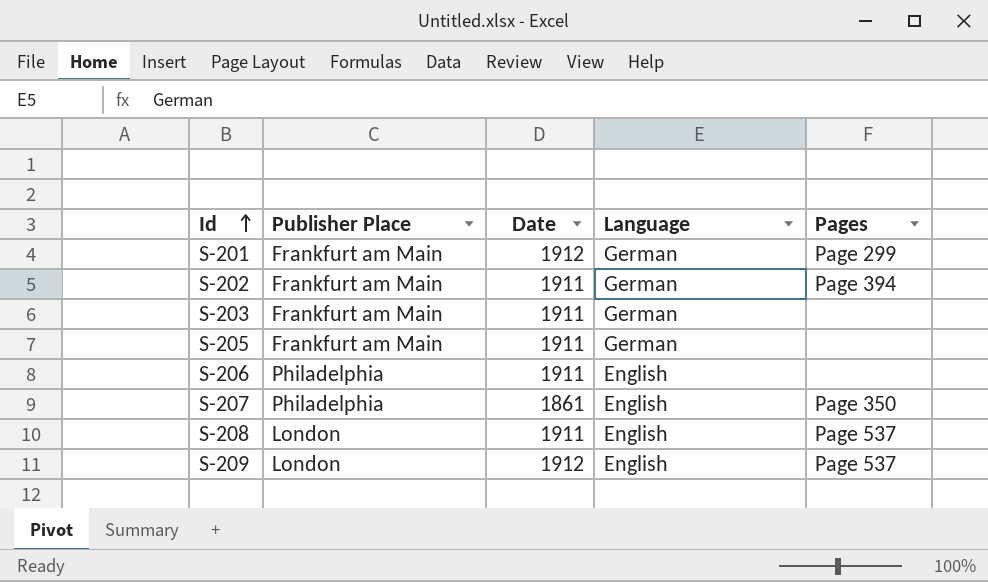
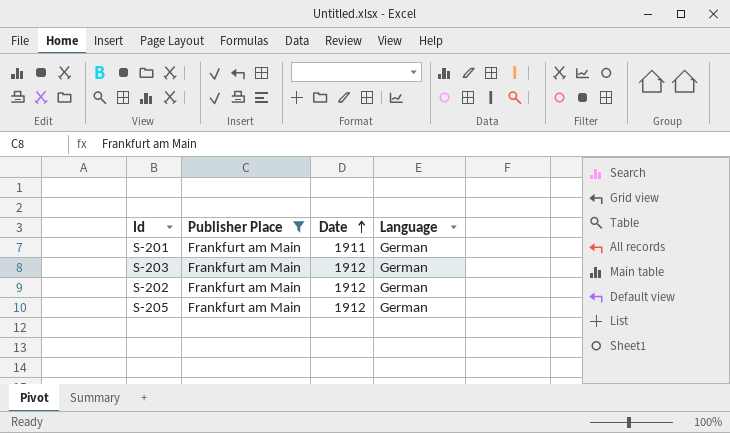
filter: none -> Publisher Place = Frankfurt am Main
row order: Id ascending -> Date ascending
column Pages | position: 5 -> none
S-201 | Date: 1912 -> 1911
S-203 | Date: 1911 -> 1912
S-202 | Date: 1911 -> 1912
S-205 | Date: 1911 -> 1912

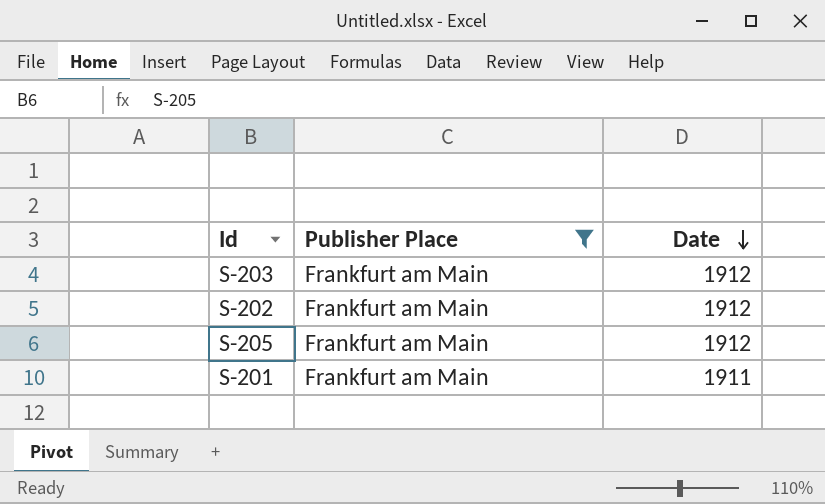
row order: Date ascending -> Date descending
column Language | position: 4 -> none

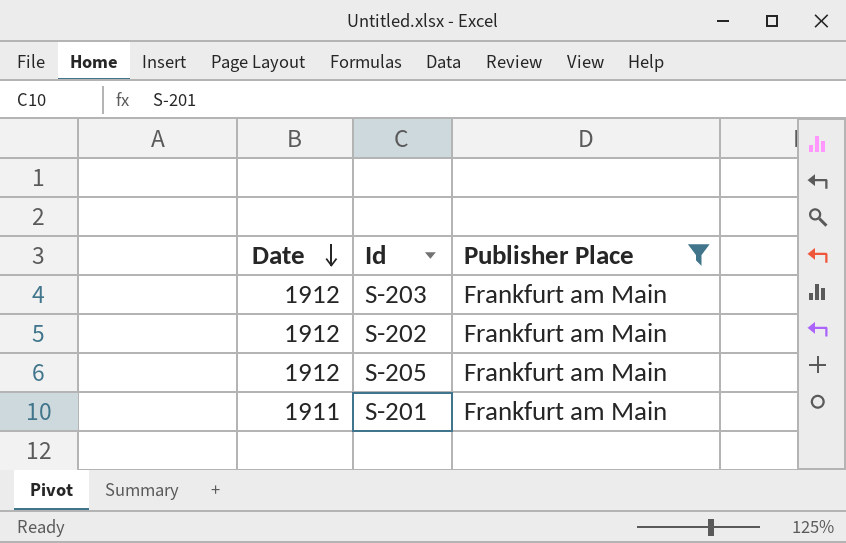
column Date | position: 3 -> 1

